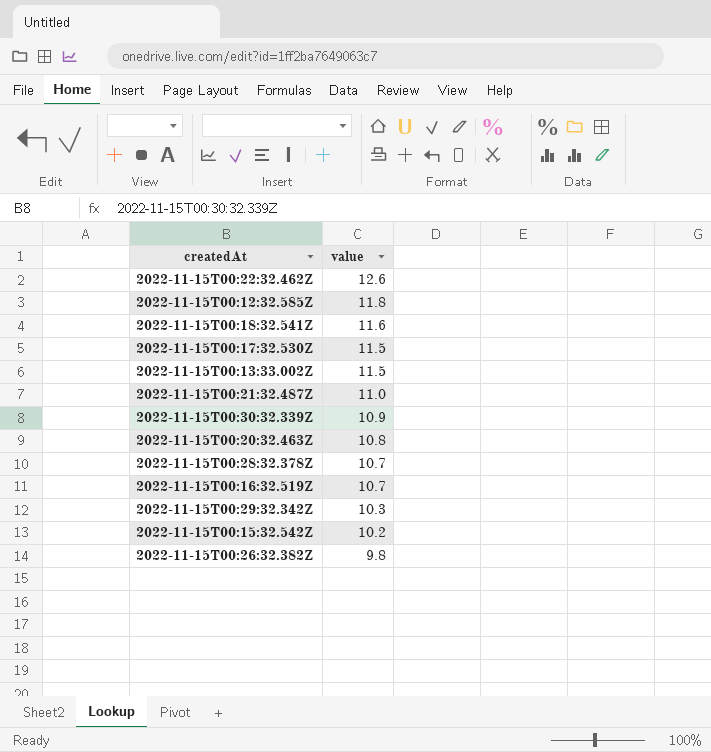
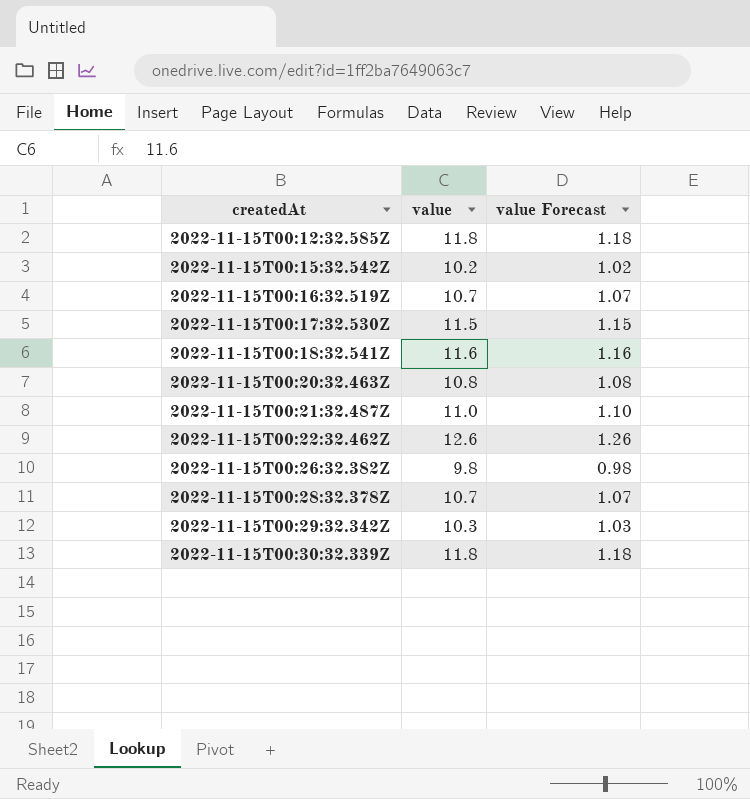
row order: value descending -> createdAt ascending
column value Forecast | formula: none -> [value] * 0.1
row 2022-11-15T00:13:33.002Z: 11.5 -> none
2022-11-15T00:30:32.339Z | value: 10.9 -> 11.8

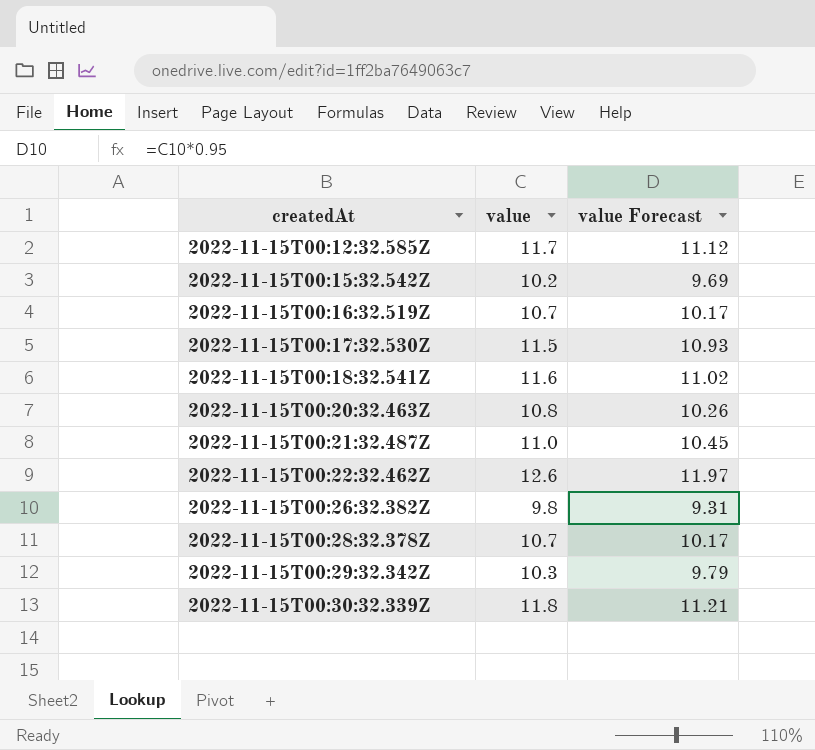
column value Forecast | formula: [value] * 0.1 -> [value] * 0.95
2022-11-15T00:12:32.585Z | value: 11.8 -> 11.7

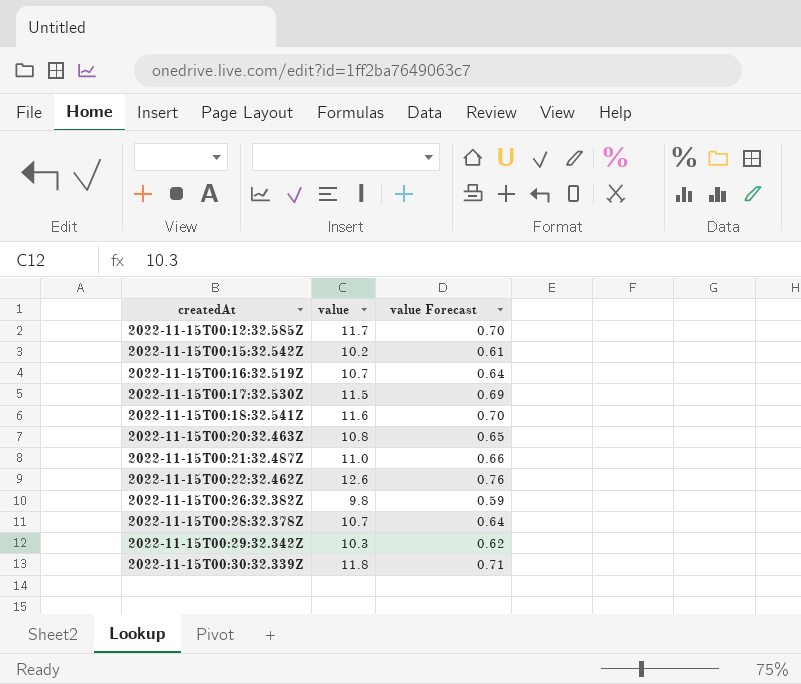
column value Forecast | formula: [value] * 0.95 -> [value] * 0.06

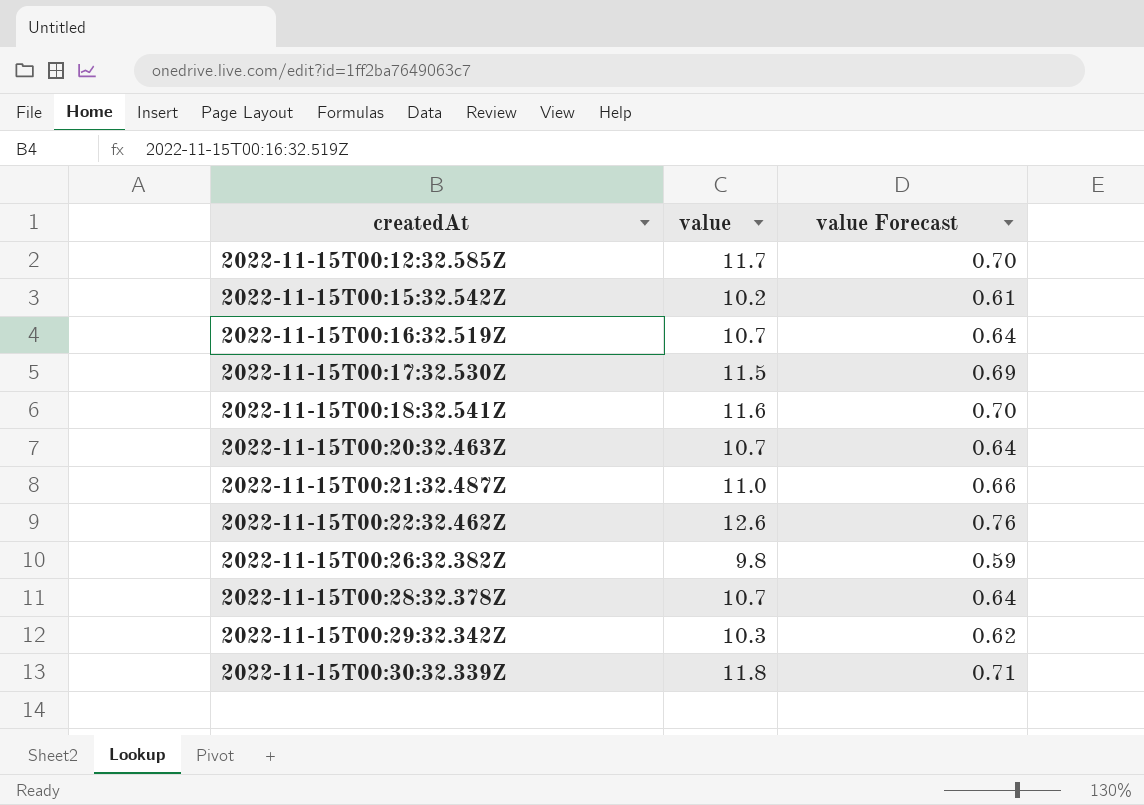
2022-11-15T00:20:32.463Z | value: 10.8 -> 10.7
2022-11-15T00:20:32.463Z | value Forecast: 0.65 -> 0.64

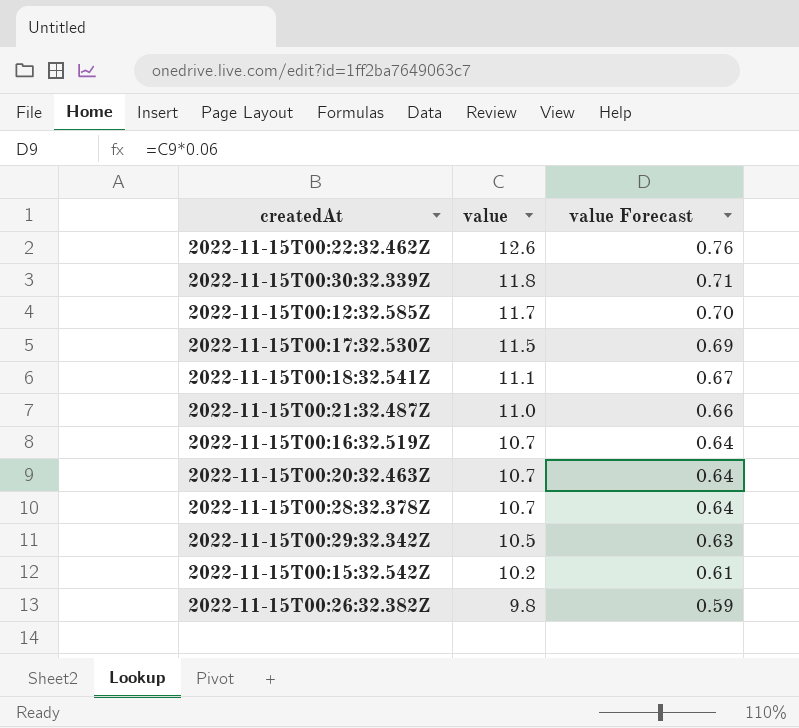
row order: createdAt ascending -> value descending
2022-11-15T00:18:32.541Z | value: 11.6 -> 11.1
2022-11-15T00:18:32.541Z | value Forecast: 0.70 -> 0.67
2022-11-15T00:29:32.342Z | value: 10.3 -> 10.5
2022-11-15T00:29:32.342Z | value Forecast: 0.62 -> 0.63

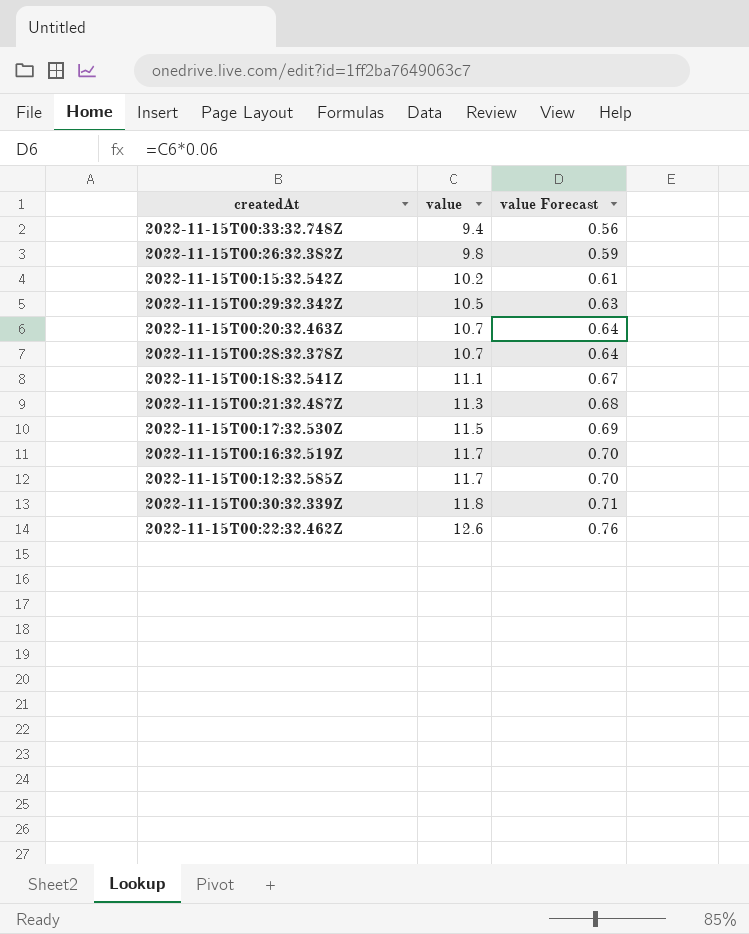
row order: value descending -> value ascending
row 2022-11-15T00:33:32.748Z: none -> 9.4 | 0.56
2022-11-15T00:21:32.487Z | value: 11.0 -> 11.3
2022-11-15T00:21:32.487Z | value Forecast: 0.66 -> 0.68
2022-11-15T00:16:32.519Z | value: 10.7 -> 11.7
2022-11-15T00:16:32.519Z | value Forecast: 0.64 -> 0.70

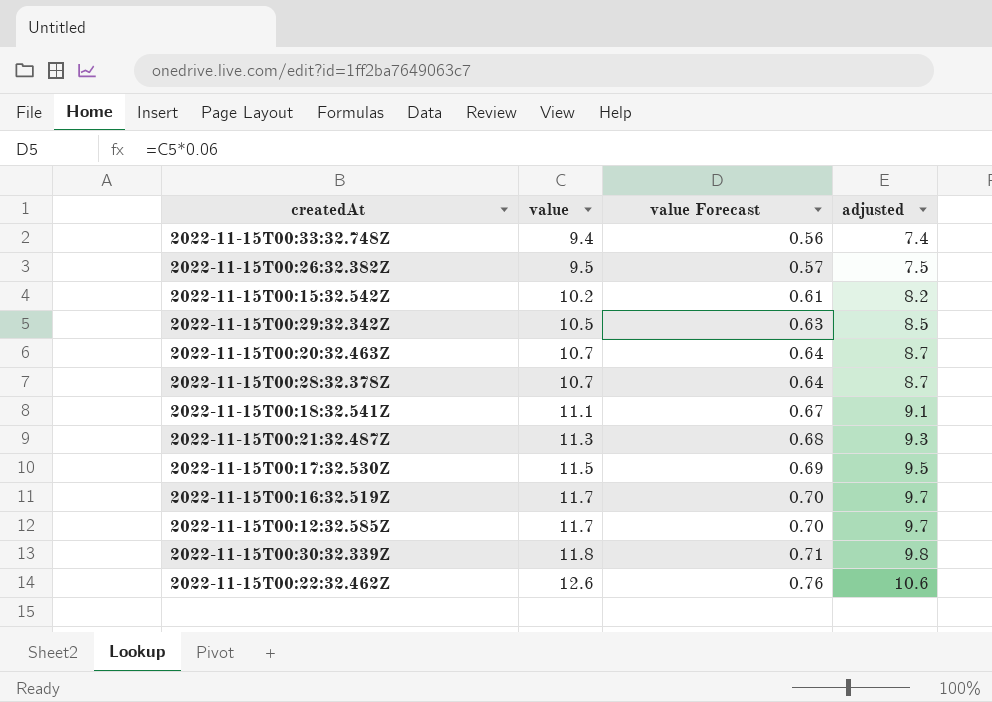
column adjusted | formula: none -> [value] - 2
2022-11-15T00:26:32.382Z | value: 9.8 -> 9.5
2022-11-15T00:26:32.382Z | value Forecast: 0.59 -> 0.57

